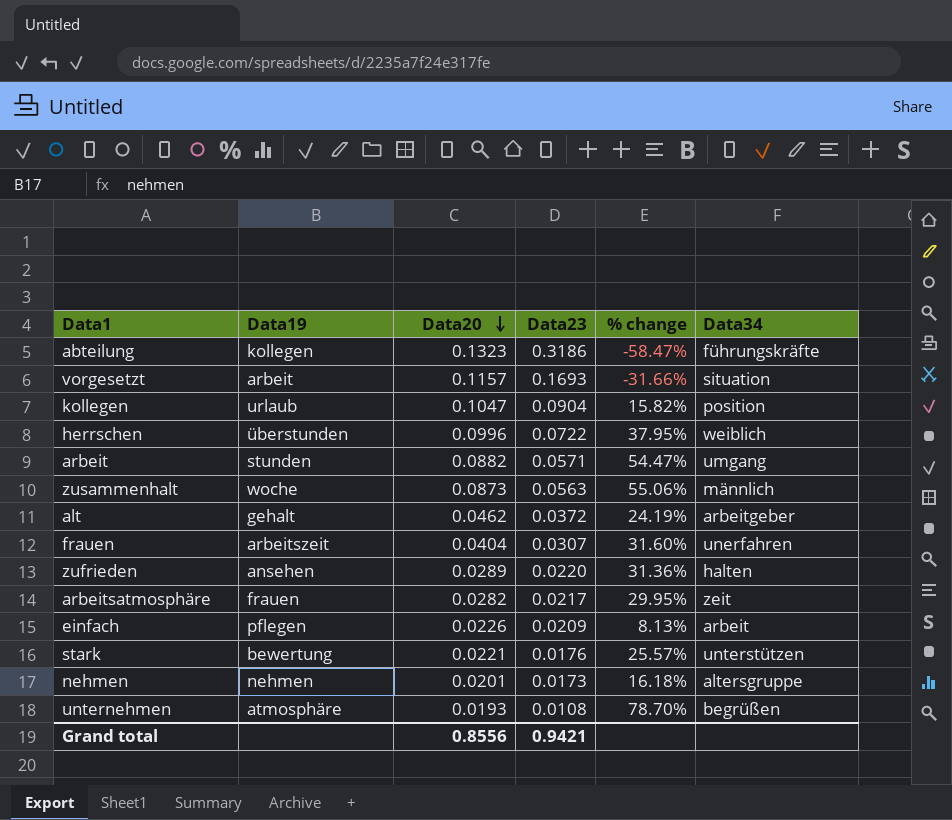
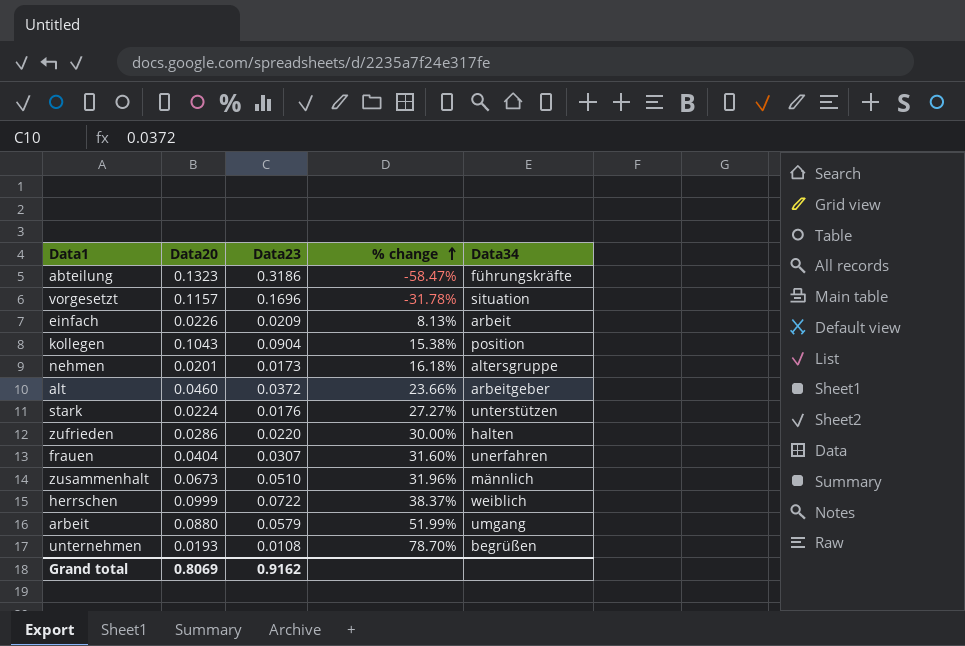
row order: Data20 descending -> % change ascending
column Data19 | position: 2 -> none
row arbeitsatmosphäre: frauen | 0.0282 | 0.0217 | 29.95% | zeit -> none
vorgesetzt | Data23: 0.1693 -> 0.1696
vorgesetzt | % change: -31.66% -> -31.78%
kollegen | Data20: 0.1047 -> 0.1043
kollegen | % change: 15.82% -> 15.38%
alt | Data20: 0.0462 -> 0.0460
alt | % change: 24.19% -> 23.66%
stark | Data20: 0.0221 -> 0.0224
stark | % change: 25.57% -> 27.27%
zufrieden | Data20: 0.0289 -> 0.0286
zufrieden | % change: 31.36% -> 30.00%
zusammenhalt | Data20: 0.0873 -> 0.0673
zusammenhalt | Data23: 0.0563 -> 0.0510
zusammenhalt | % change: 55.06% -> 31.96%
herrschen | Data20: 0.0996 -> 0.0999
herrschen | % change: 37.95% -> 38.37%
arbeit | Data20: 0.0882 -> 0.0880
arbeit | Data23: 0.0571 -> 0.0579
arbeit | % change: 54.47% -> 51.99%
Grand total | Data20: 0.8556 -> 0.8069
Grand total | Data23: 0.9421 -> 0.9162

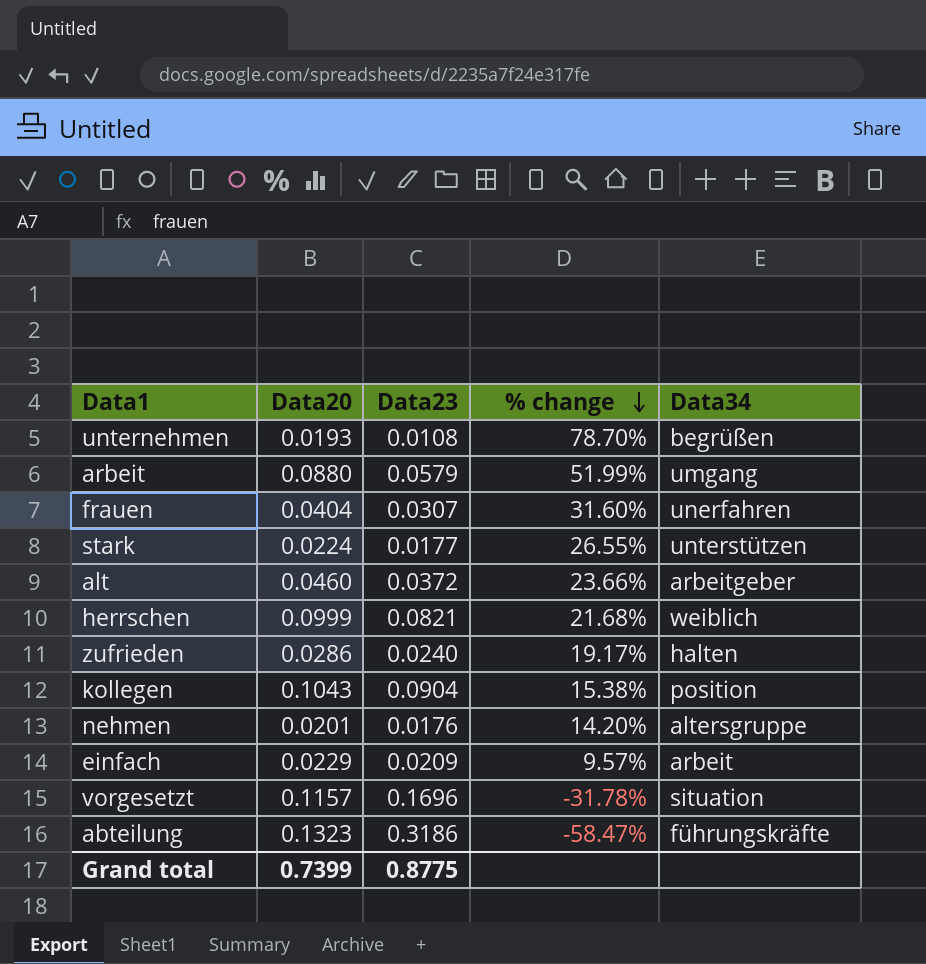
row order: % change ascending -> % change descending
row zusammenhalt: 0.0673 | 0.0510 | 31.96% | männlich -> none
stark | Data23: 0.0176 -> 0.0177
stark | % change: 27.27% -> 26.55%
herrschen | Data23: 0.0722 -> 0.0821
herrschen | % change: 38.37% -> 21.68%
zufrieden | Data23: 0.0220 -> 0.0240
zufrieden | % change: 30.00% -> 19.17%
nehmen | Data23: 0.0173 -> 0.0176
nehmen | % change: 16.18% -> 14.20%
einfach | Data20: 0.0226 -> 0.0229
einfach | % change: 8.13% -> 9.57%
Grand total | Data20: 0.8069 -> 0.7399
Grand total | Data23: 0.9162 -> 0.8775

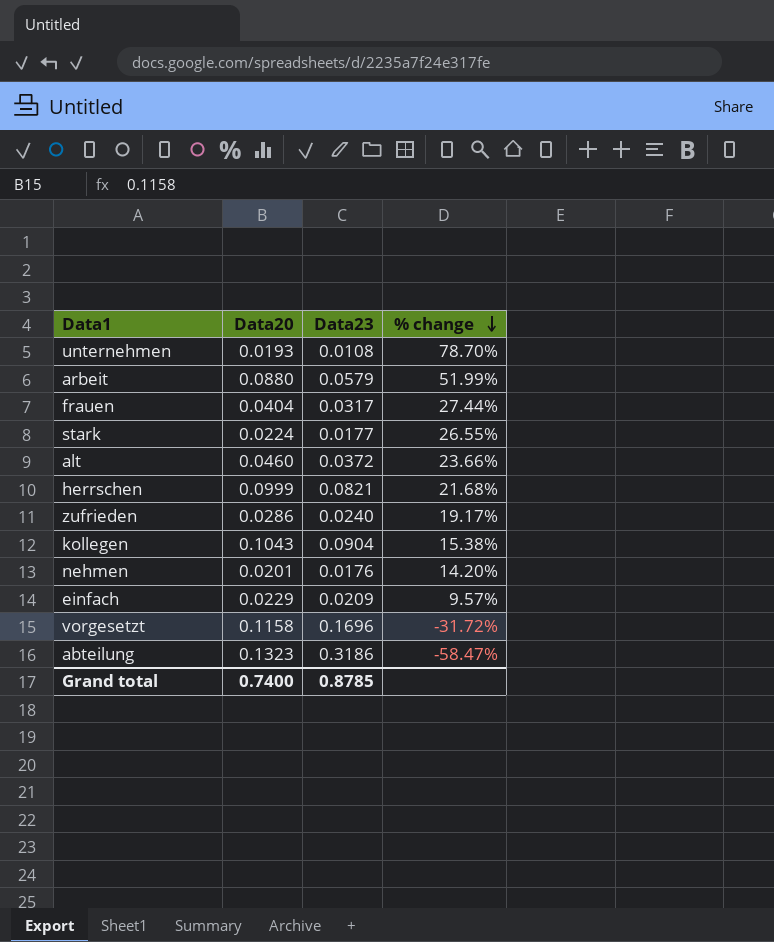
column Data34 | position: 5 -> none
frauen | Data23: 0.0307 -> 0.0317
frauen | % change: 31.60% -> 27.44%
vorgesetzt | Data20: 0.1157 -> 0.1158
vorgesetzt | % change: -31.78% -> -31.72%
Grand total | Data20: 0.7399 -> 0.7400
Grand total | Data23: 0.8775 -> 0.8785

